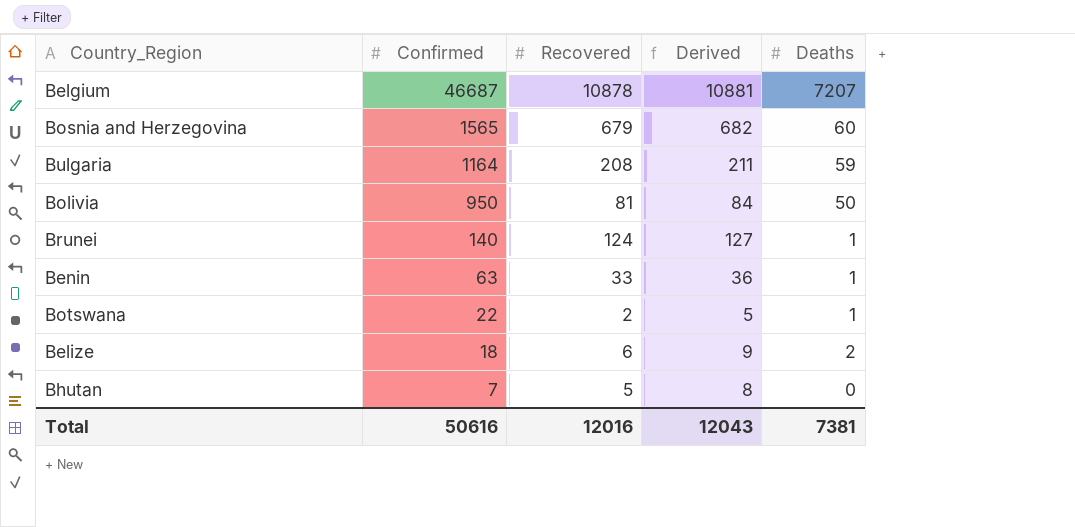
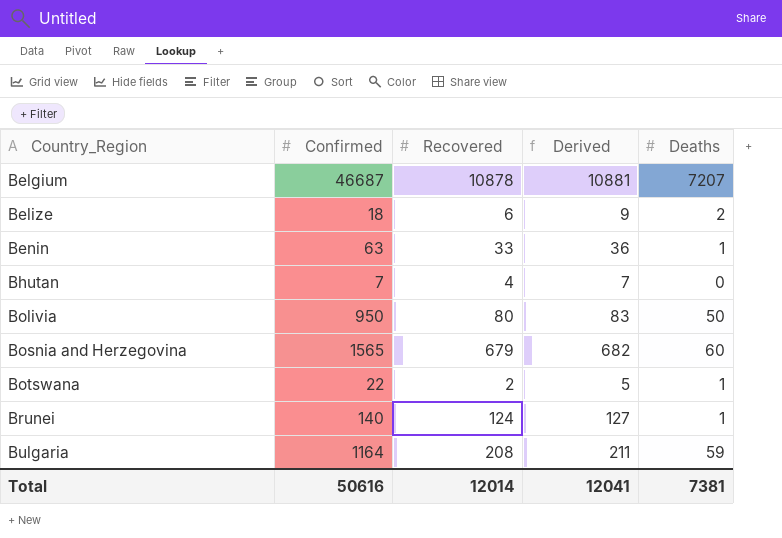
row order: Confirmed descending -> Country_Region ascending
Bhutan | Recovered: 5 -> 4
Bhutan | Derived: 8 -> 7
Bolivia | Recovered: 81 -> 80
Bolivia | Derived: 84 -> 83
Total | Recovered: 12016 -> 12014
Total | Derived: 12043 -> 12041

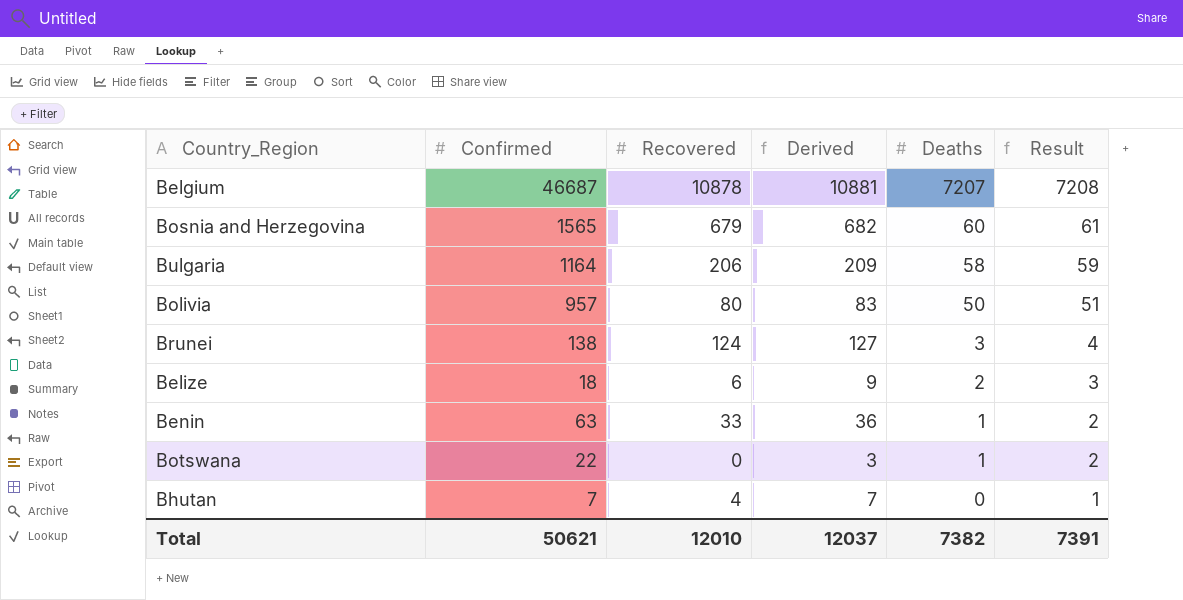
row order: Country_Region ascending -> Deaths descending
column Result | formula: none -> [Deaths] + 1
Bulgaria | Recovered: 208 -> 206
Bulgaria | Derived: 211 -> 209
Bulgaria | Deaths: 59 -> 58
Bolivia | Confirmed: 950 -> 957
Brunei | Confirmed: 140 -> 138
Brunei | Deaths: 1 -> 3
Botswana | Recovered: 2 -> 0
Botswana | Derived: 5 -> 3
Total | Confirmed: 50616 -> 50621
Total | Recovered: 12014 -> 12010
Total | Derived: 12041 -> 12037
Total | Deaths: 7381 -> 7382

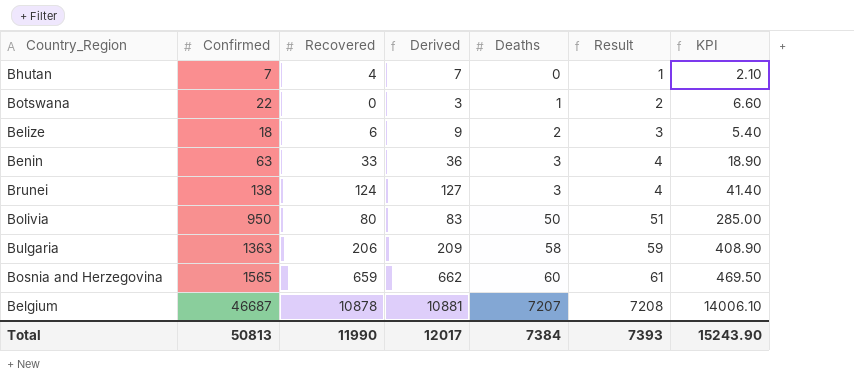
row order: Deaths descending -> Deaths ascending
column KPI | formula: none -> [Confirmed] * 0.3
Benin | Deaths: 1 -> 3
Benin | Result: 2 -> 4
Bolivia | Confirmed: 957 -> 950
Bulgaria | Confirmed: 1164 -> 1363
Bosnia and Herzegovina | Recovered: 679 -> 659
Bosnia and Herzegovina | Derived: 682 -> 662
Total | Confirmed: 50621 -> 50813
Total | Recovered: 12010 -> 11990
Total | Derived: 12037 -> 12017
Total | Deaths: 7382 -> 7384
Total | Result: 7391 -> 7393

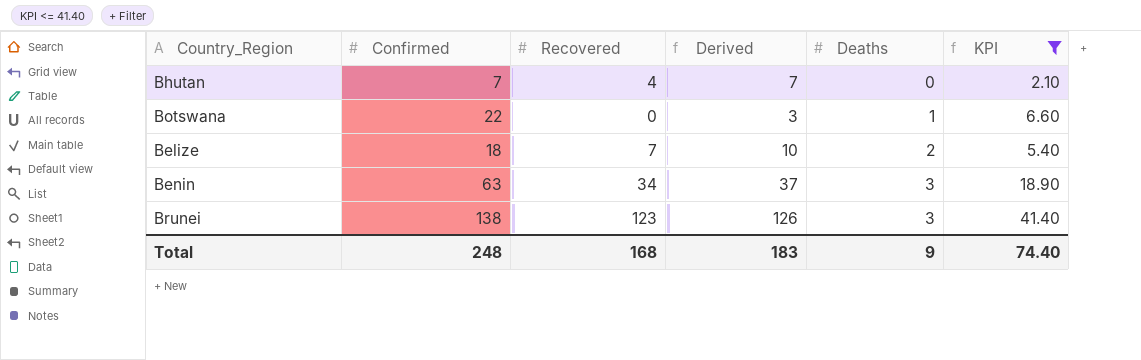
filter: none -> KPI <= 41.40
column Result | formula: [Deaths] + 1 -> none
Belize | Recovered: 6 -> 7
Belize | Derived: 9 -> 10
Benin | Recovered: 33 -> 34
Benin | Derived: 36 -> 37
Brunei | Recovered: 124 -> 123
Brunei | Derived: 127 -> 126
Total | Confirmed: 50813 -> 248
Total | Recovered: 11990 -> 168
Total | Derived: 12017 -> 183
Total | Deaths: 7384 -> 9
Total | KPI: 15243.90 -> 74.40

